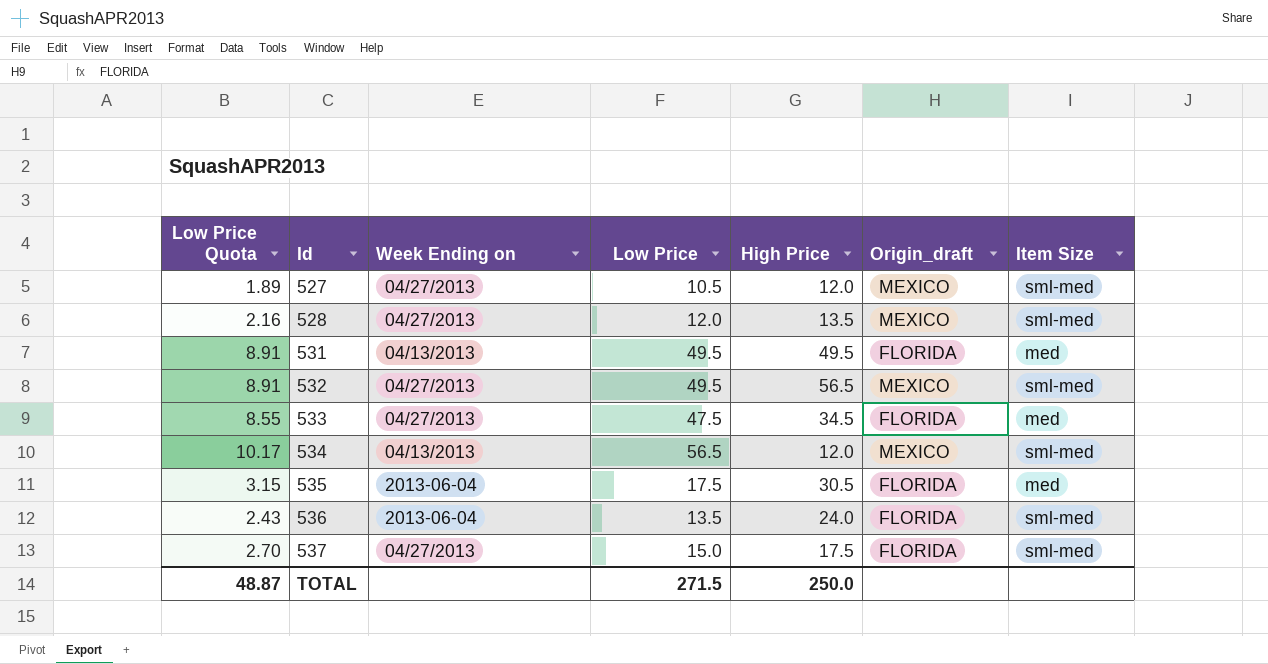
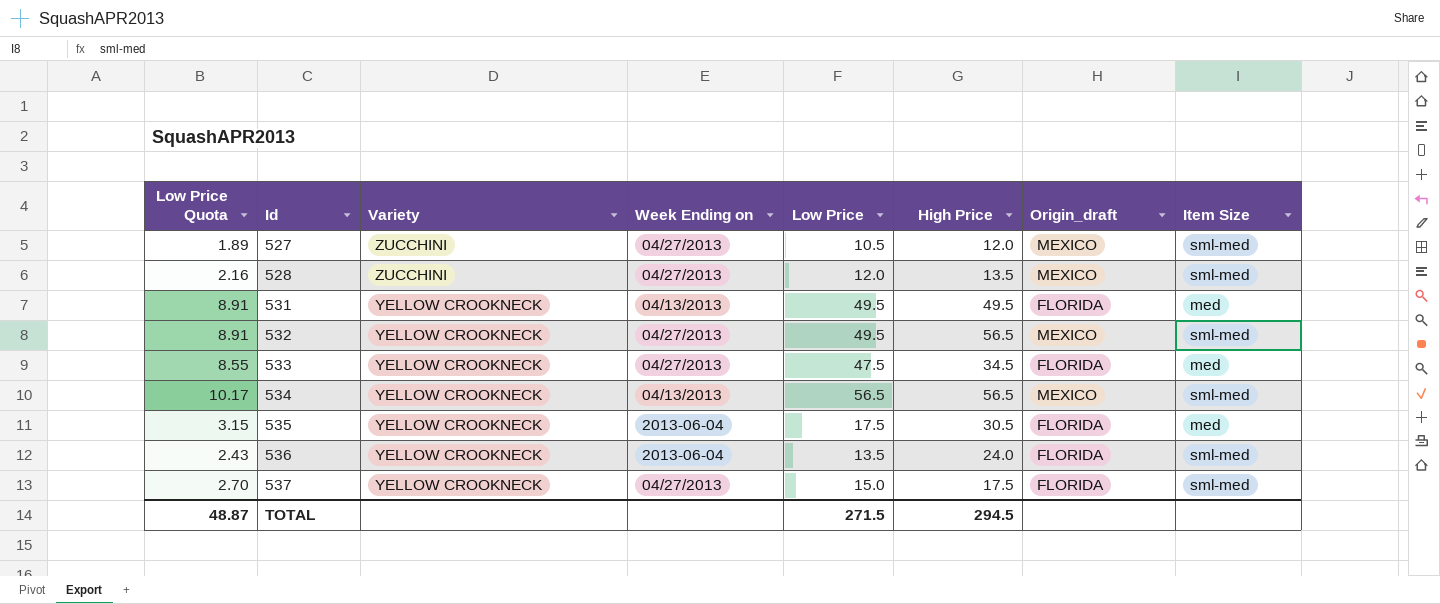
column Variety | position: none -> 3
534 | High Price: 12.0 -> 56.5
TOTAL | High Price: 250.0 -> 294.5

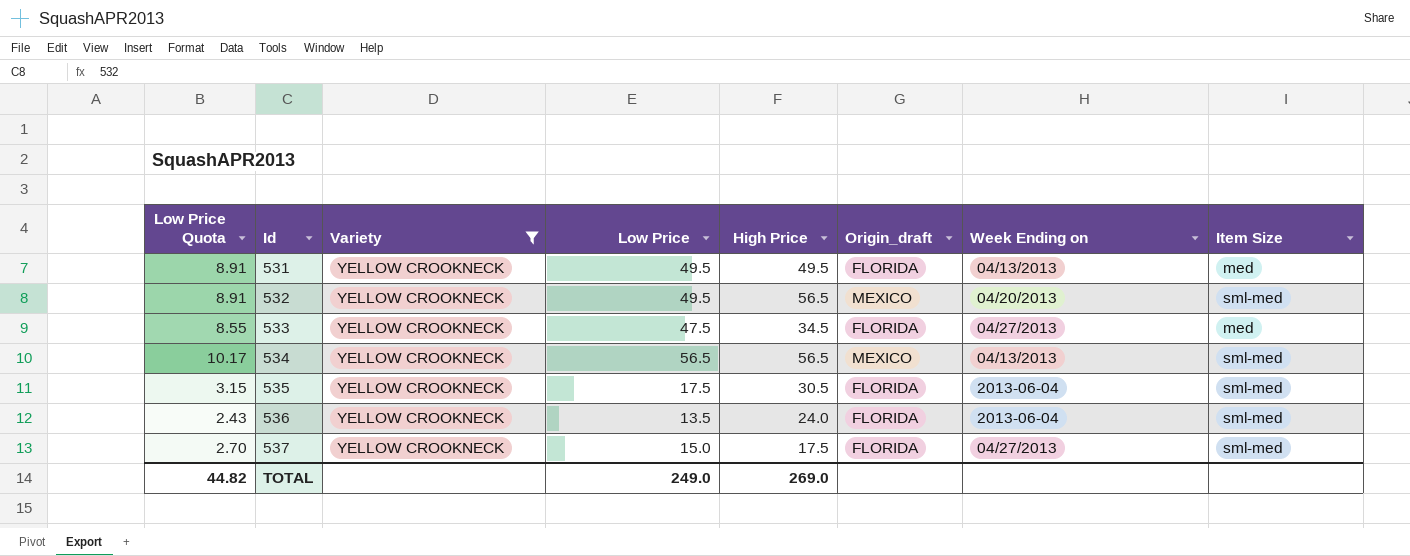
filter: none -> Variety = YELLOW CROOKNECK
column Week Ending on | position: 4 -> 7
532 | Week Ending on: 04/27/2013 -> 04/20/2013
535 | Item Size: med -> sml-med
TOTAL | Low Price Quota: 48.87 -> 44.82
TOTAL | Low Price: 271.5 -> 249.0
TOTAL | High Price: 294.5 -> 269.0

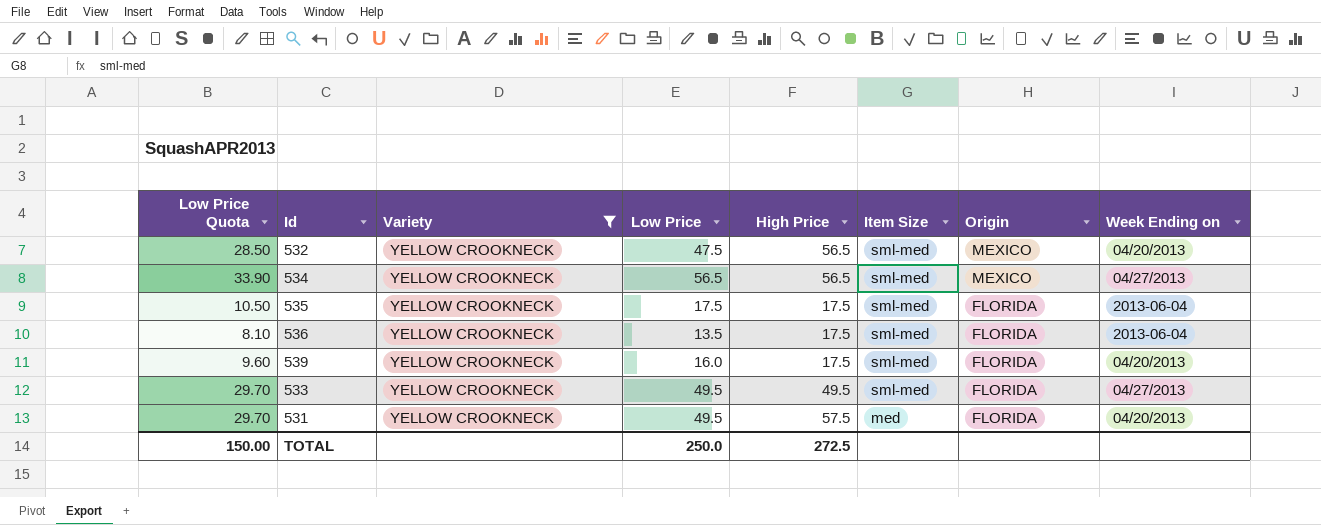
row order: Id ascending -> Item Size descending
column Low Price Quota | formula: [Low Price] * 0.18 -> [Low Price] * 0.6
column Item Size | position: 8 -> 6
column name: Origin_draft -> Origin
row 537: 2.70 | YELLOW CROOKNECK | 15.0 | 17.5 | FLORIDA | 04/27/2013 | sml-med -> none
532 | Low Price: 49.5 -> 47.5
534 | Week Ending on: 04/13/2013 -> 04/27/2013
535 | High Price: 30.5 -> 17.5
536 | High Price: 24.0 -> 17.5
row 539: none -> 9.60 | YELLOW CROOKNECK | 16.0 | 17.5 | sml-med | FLORIDA | 04/20/2013
533 | Low Price: 47.5 -> 49.5
533 | High Price: 34.5 -> 49.5
533 | Item Size: med -> sml-med
531 | High Price: 49.5 -> 57.5
531 | Week Ending on: 04/13/2013 -> 04/20/2013
TOTAL | Low Price Quota: 44.82 -> 150.00
TOTAL | Low Price: 249.0 -> 250.0
TOTAL | High Price: 269.0 -> 272.5

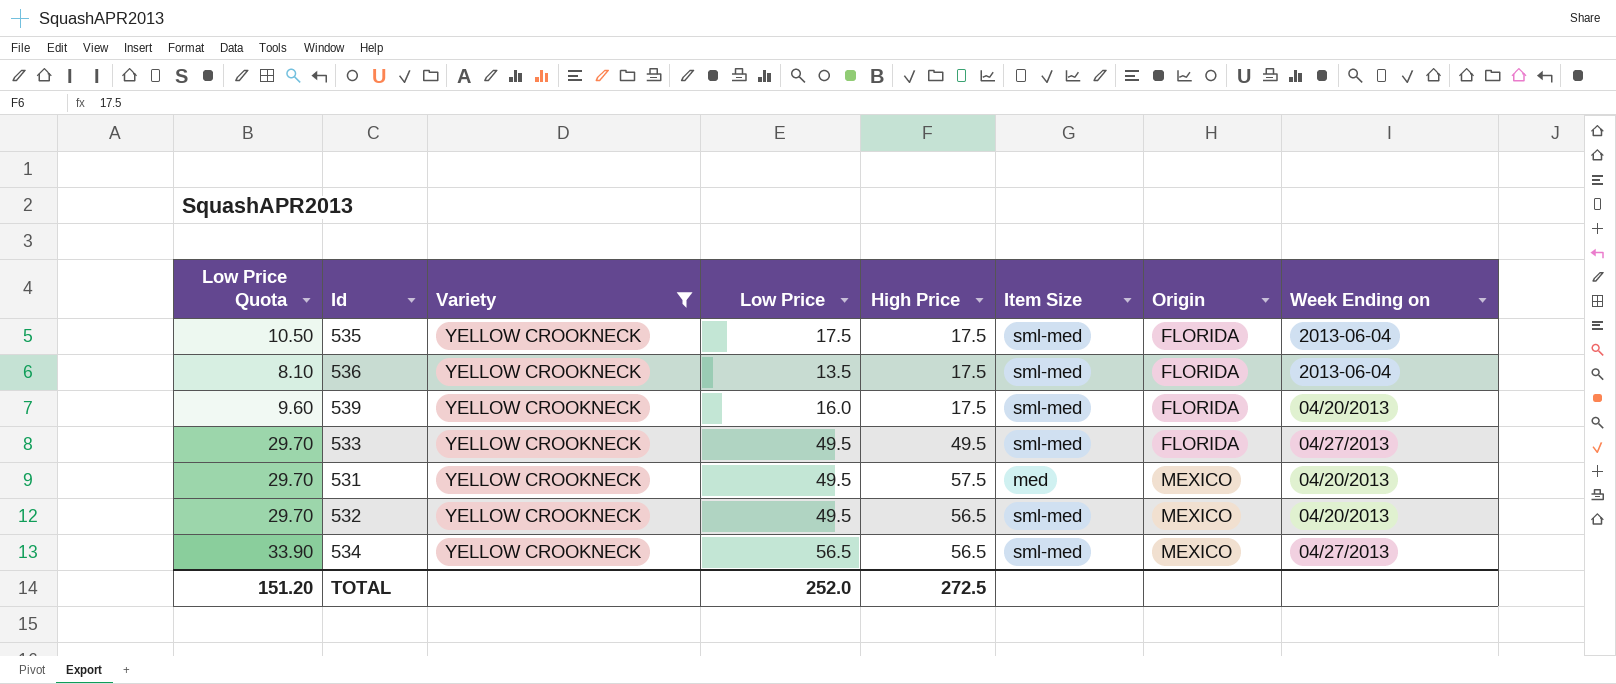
row order: Item Size descending -> Origin ascending
531 | Origin: FLORIDA -> MEXICO
532 | Low Price Quota: 28.50 -> 29.70
532 | Low Price: 47.5 -> 49.5
TOTAL | Low Price Quota: 150.00 -> 151.20
TOTAL | Low Price: 250.0 -> 252.0

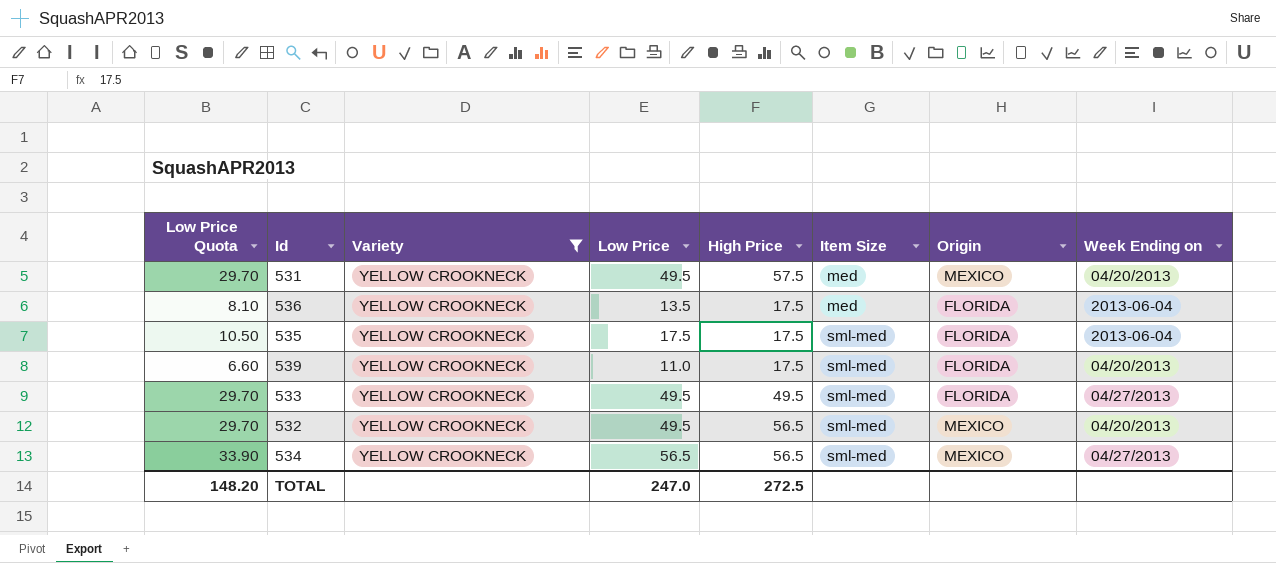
row order: Origin ascending -> Item Size ascending
536 | Item Size: sml-med -> med
539 | Low Price Quota: 9.60 -> 6.60
539 | Low Price: 16.0 -> 11.0
TOTAL | Low Price Quota: 151.20 -> 148.20
TOTAL | Low Price: 252.0 -> 247.0

